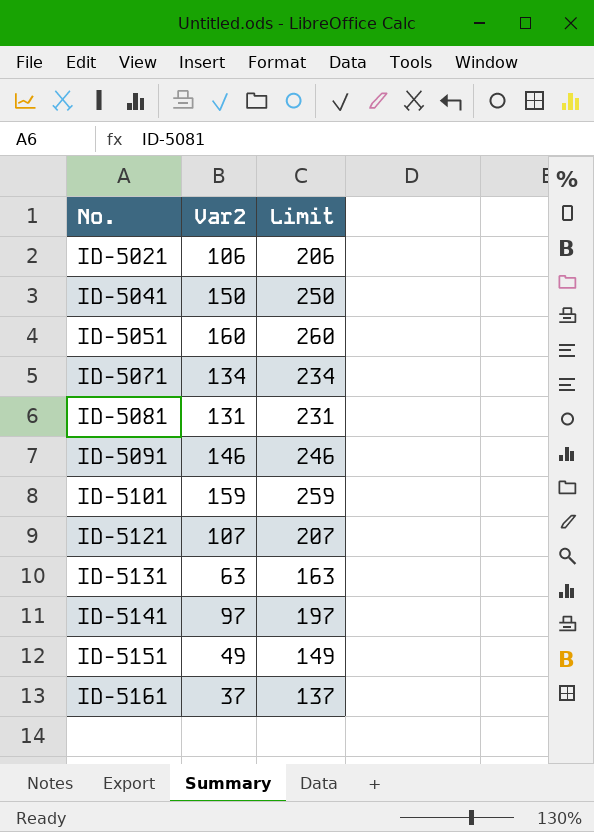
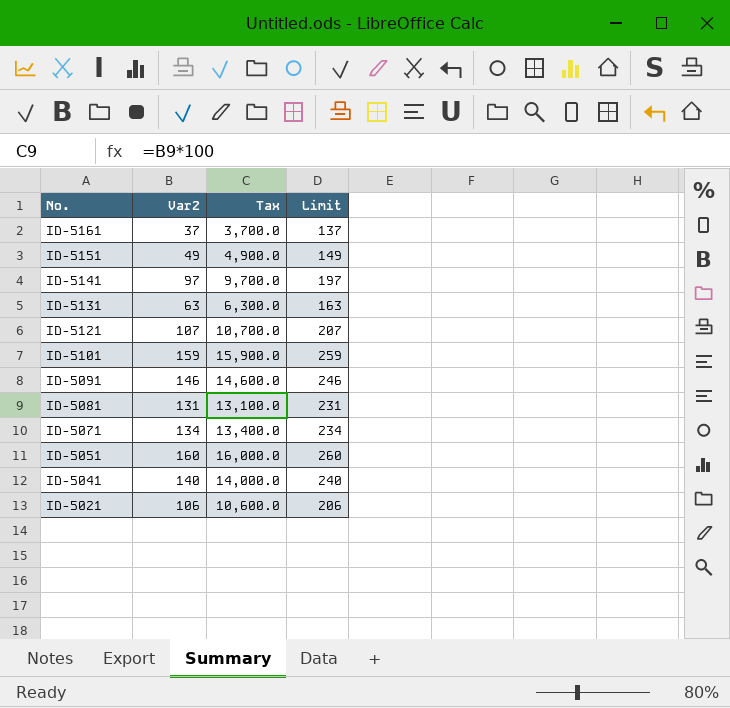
row order: No. ascending -> No. descending
column Tax | formula: none -> [Var2] * 100
ID-5041 | Var2: 150 -> 140
ID-5041 | Limit: 250 -> 240

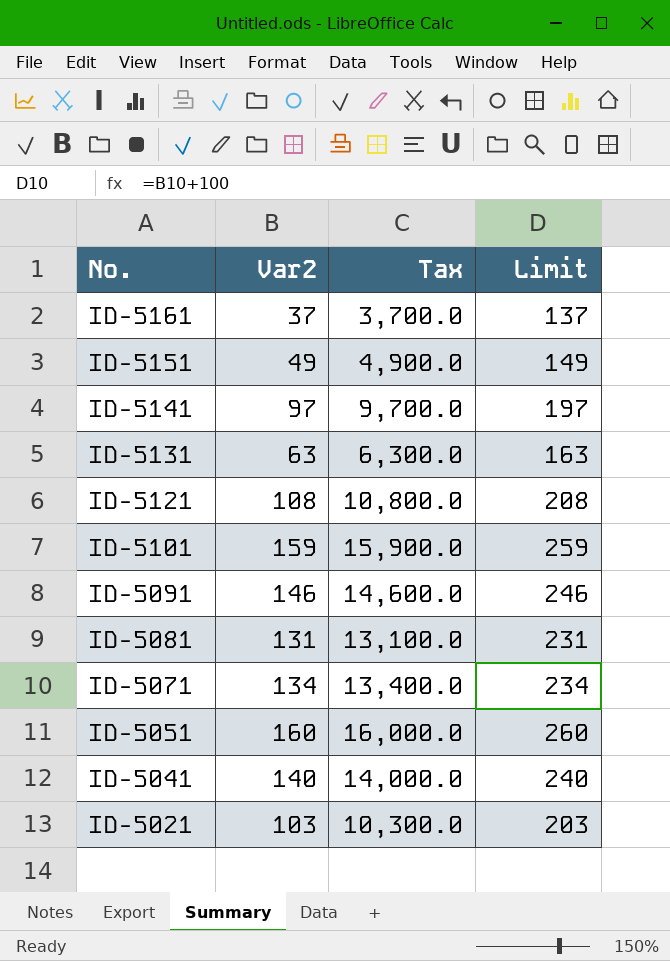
ID-5121 | Var2: 107 -> 108
ID-5121 | Tax: 10,700.0 -> 10,800.0
ID-5121 | Limit: 207 -> 208
ID-5021 | Var2: 106 -> 103
ID-5021 | Tax: 10,600.0 -> 10,300.0
ID-5021 | Limit: 206 -> 203

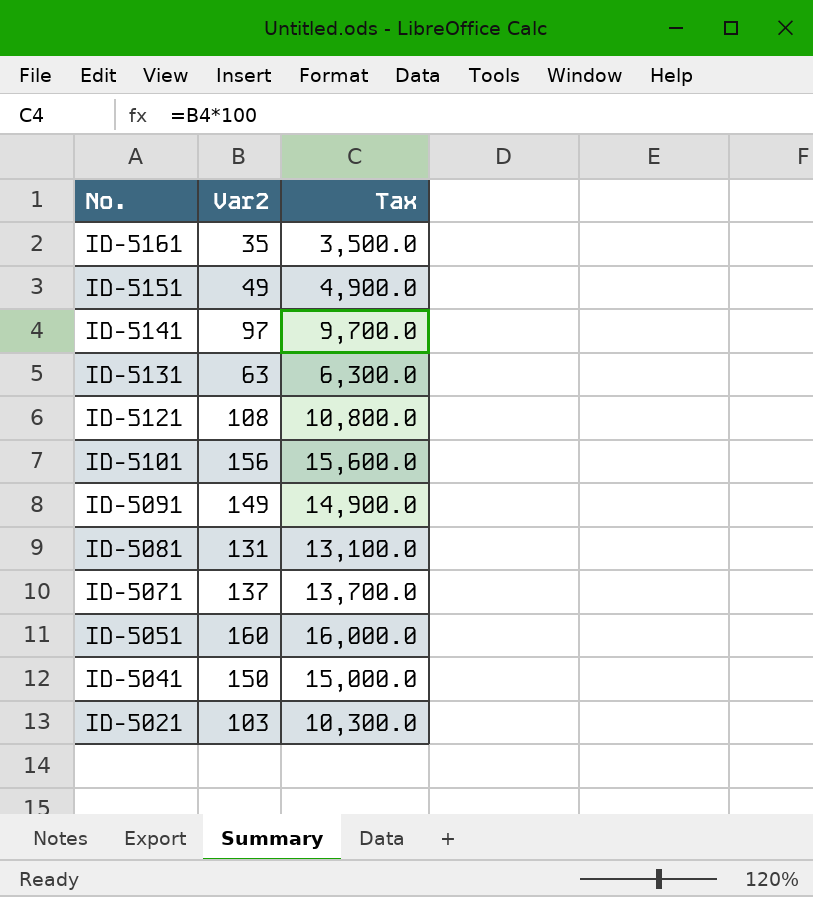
column Limit | formula: [Var2] + 100 -> none
ID-5161 | Var2: 37 -> 35
ID-5161 | Tax: 3,700.0 -> 3,500.0
ID-5101 | Var2: 159 -> 156
ID-5101 | Tax: 15,900.0 -> 15,600.0
ID-5091 | Var2: 146 -> 149
ID-5091 | Tax: 14,600.0 -> 14,900.0
ID-5071 | Var2: 134 -> 137
ID-5071 | Tax: 13,400.0 -> 13,700.0
ID-5041 | Var2: 140 -> 150
ID-5041 | Tax: 14,000.0 -> 15,000.0

